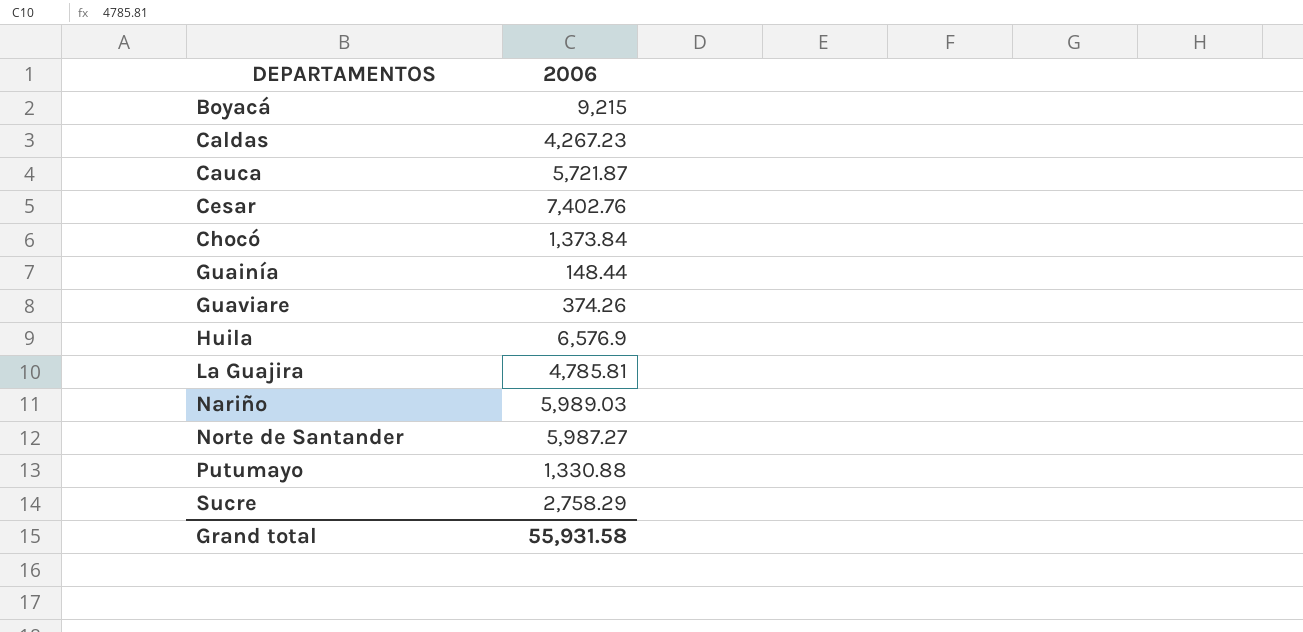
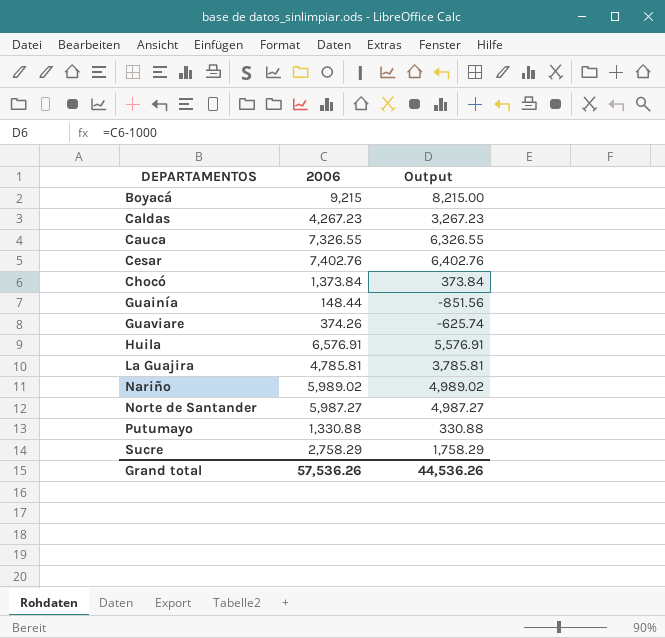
column Output | formula: none -> [2006] - 1000
Cauca | 2006: 5,721.87 -> 7,326.55
Huila | 2006: 6,576.9 -> 6,576.91
Nariño | 2006: 5,989.03 -> 5,989.02
Grand total | 2006: 55,931.58 -> 57,536.26

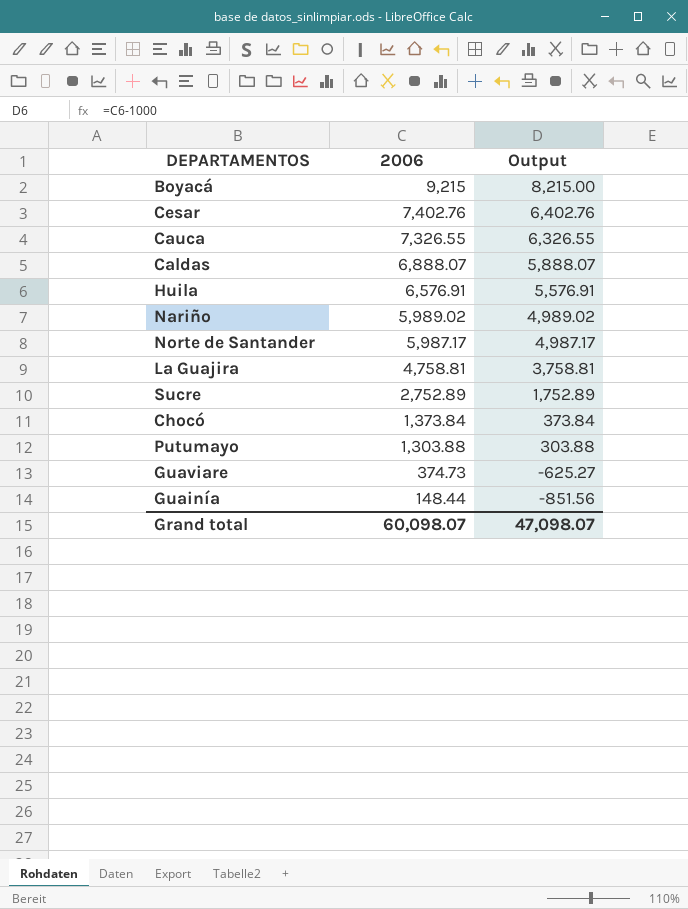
row order: DEPARTAMENTOS ascending -> 2006 descending
Caldas | 2006: 4,267.23 -> 6,888.07
Caldas | Output: 3,267.23 -> 5,888.07
Norte de Santander | 2006: 5,987.27 -> 5,987.17
Norte de Santander | Output: 4,987.27 -> 4,987.17
La Guajira | 2006: 4,785.81 -> 4,758.81
La Guajira | Output: 3,785.81 -> 3,758.81
Sucre | 2006: 2,758.29 -> 2,752.89
Sucre | Output: 1,758.29 -> 1,752.89
Putumayo | 2006: 1,330.88 -> 1,303.88
Putumayo | Output: 330.88 -> 303.88
Guaviare | 2006: 374.26 -> 374.73
Guaviare | Output: -625.74 -> -625.27
Grand total | 2006: 57,536.26 -> 60,098.07
Grand total | Output: 44,536.26 -> 47,098.07

